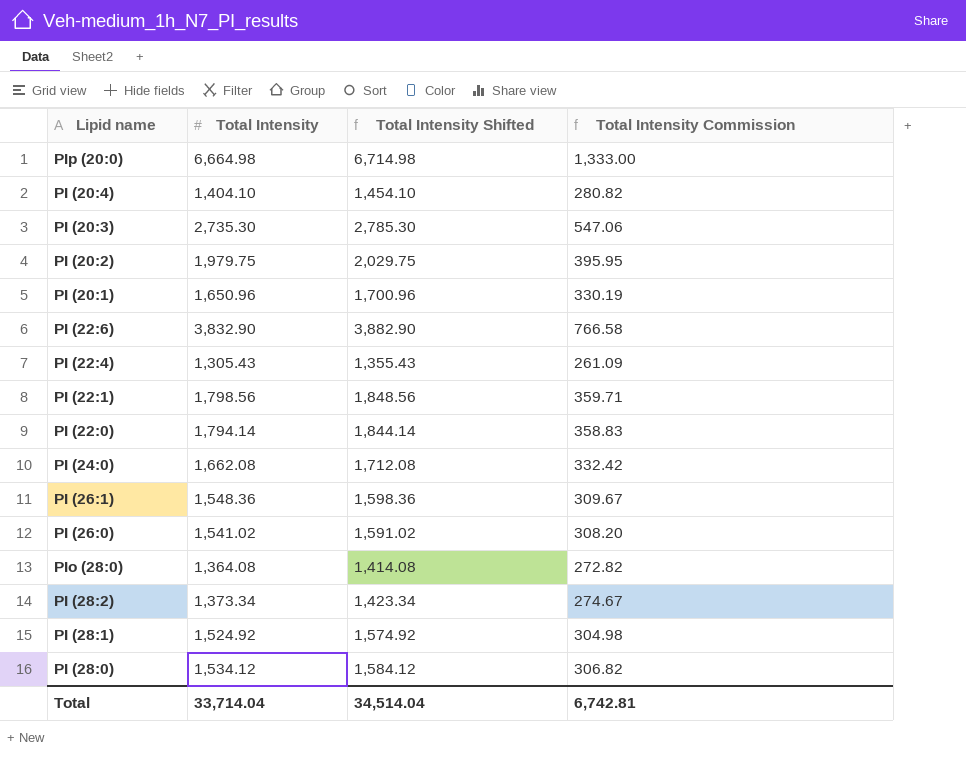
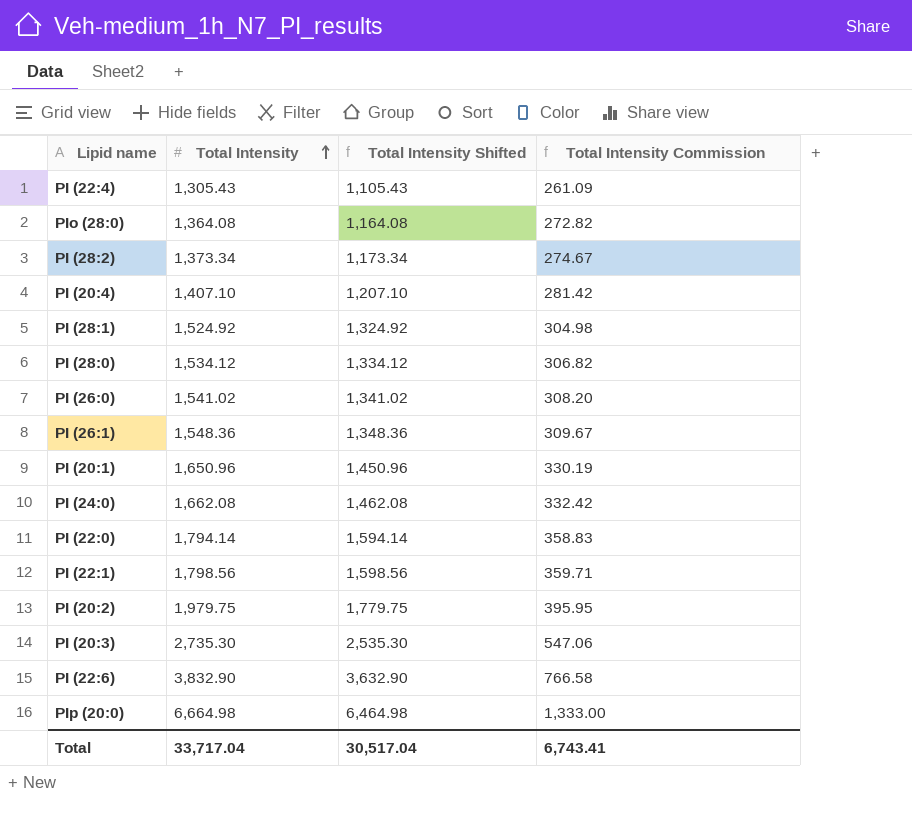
row order: none -> Total Intensity ascending
column Total Intensity Shifted | formula: [Total Intensity] + 50 -> [Total Intensity] - 200
PI (20:4) | Total Intensity: 1,404.10 -> 1,407.10
PI (20:4) | Total Intensity Commission: 280.82 -> 281.42
Total | Total Intensity: 33,714.04 -> 33,717.04
Total | Total Intensity Shifted: 34,514.04 -> 30,517.04
Total | Total Intensity Commission: 6,742.81 -> 6,743.41

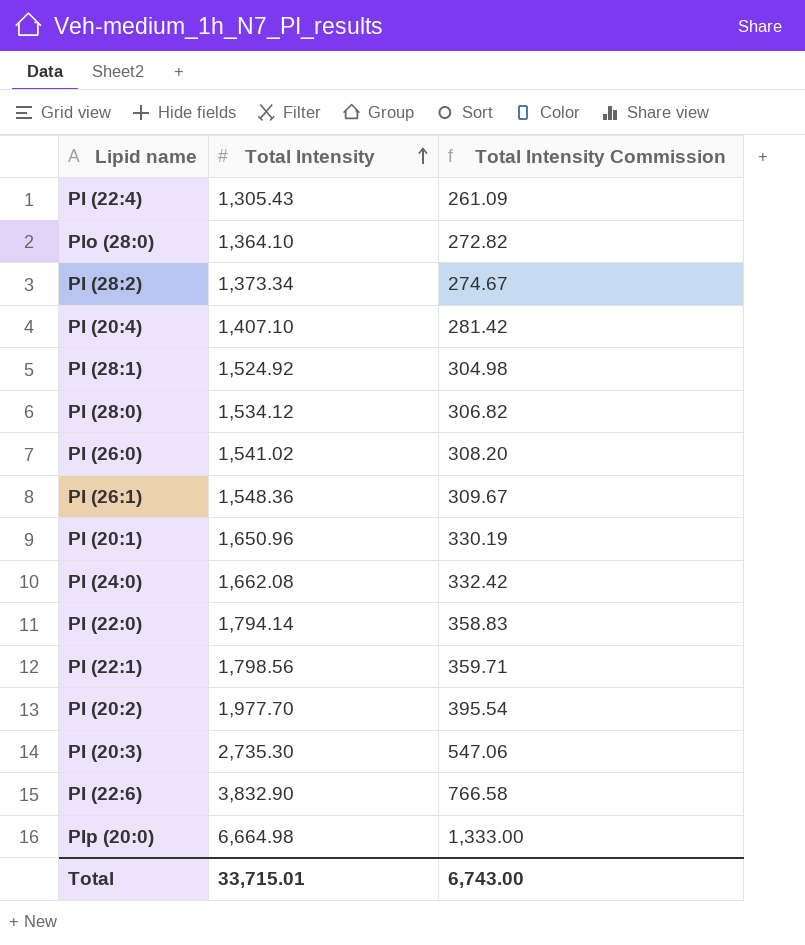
column Total Intensity Shifted | formula: [Total Intensity] - 200 -> none
PIo (28:0) | Total Intensity: 1,364.08 -> 1,364.10
PI (20:2) | Total Intensity: 1,979.75 -> 1,977.70
PI (20:2) | Total Intensity Commission: 395.95 -> 395.54
Total | Total Intensity: 33,717.04 -> 33,715.01
Total | Total Intensity Commission: 6,743.41 -> 6,743.00

